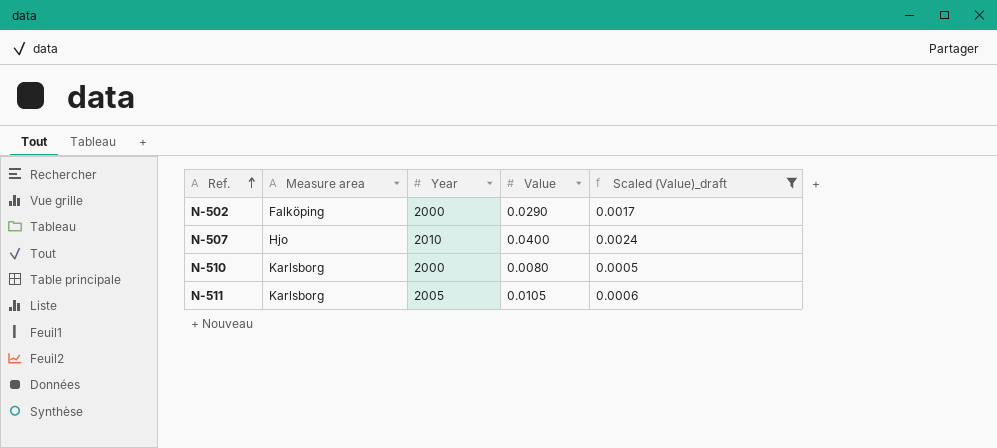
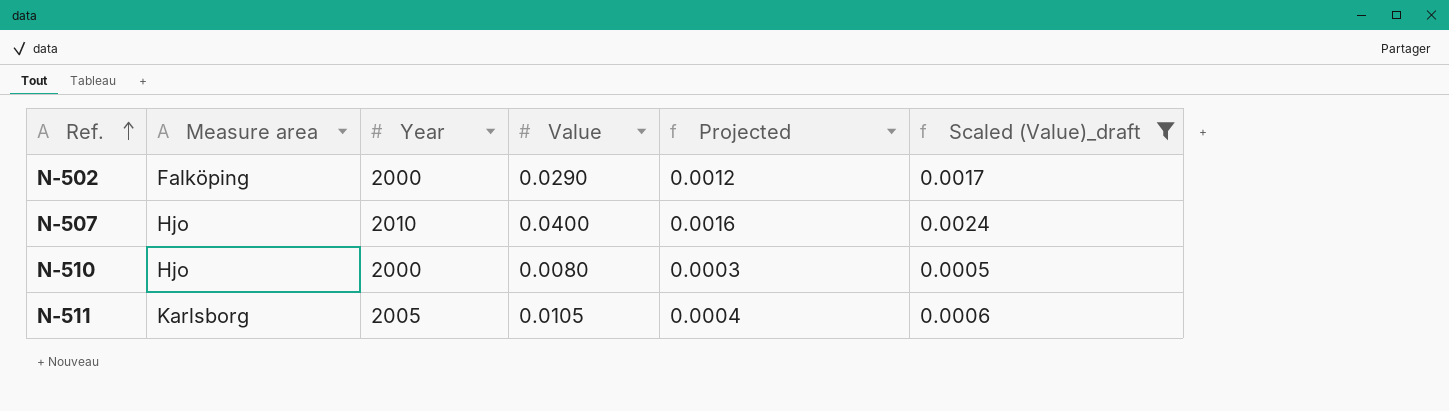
column Projected | formula: none -> [Value] * 0.04
N-510 | Measure area: Karlsborg -> Hjo

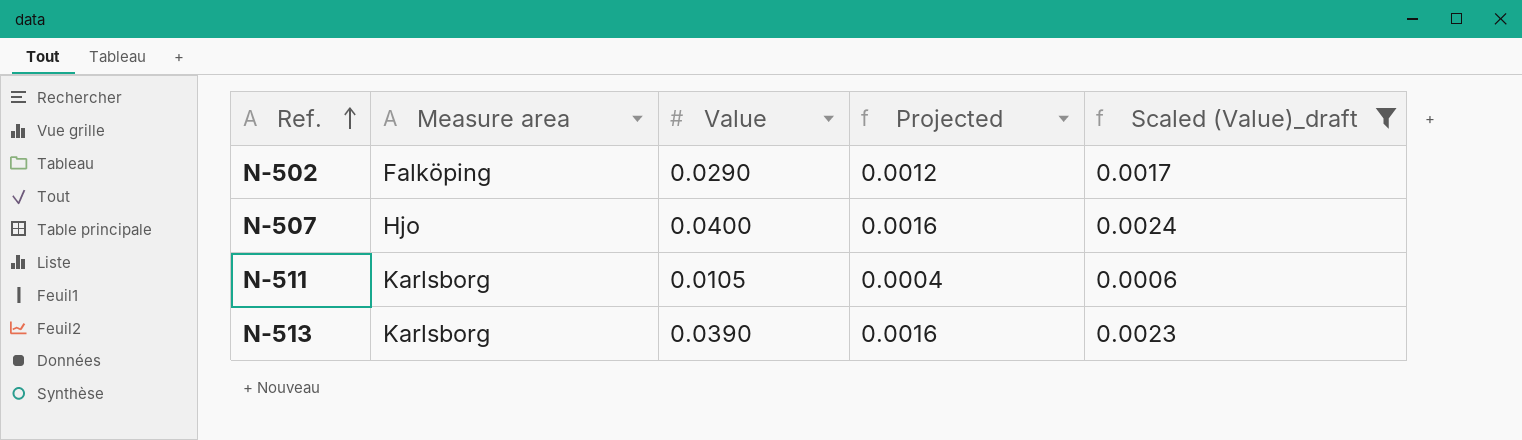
column Year | position: 3 -> none
row N-510: Hjo | 2000 | 0.0080 | 0.0003 | 0.0005 -> none
row N-513: none -> Karlsborg | 0.0390 | 0.0016 | 0.0023

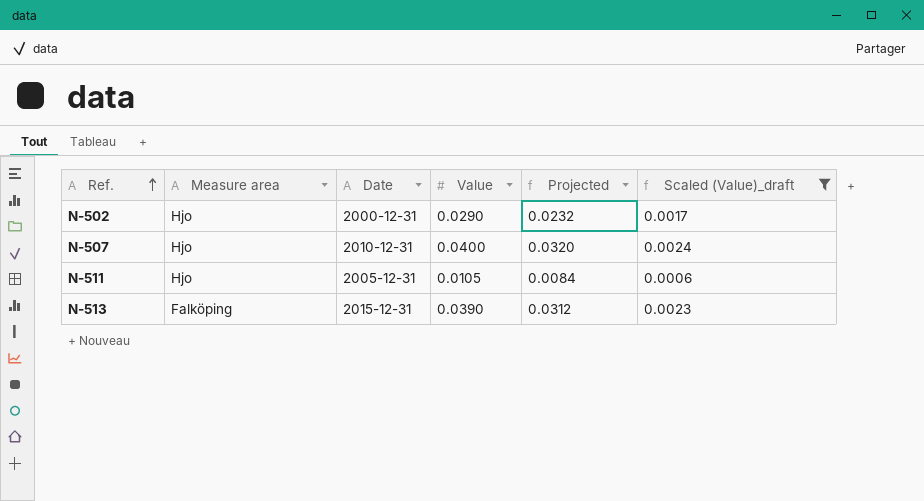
column Date | position: none -> 3
column Projected | formula: [Value] * 0.04 -> [Value] * 0.8
N-502 | Measure area: Falköping -> Hjo
N-511 | Measure area: Karlsborg -> Hjo
N-513 | Measure area: Karlsborg -> Falköping

